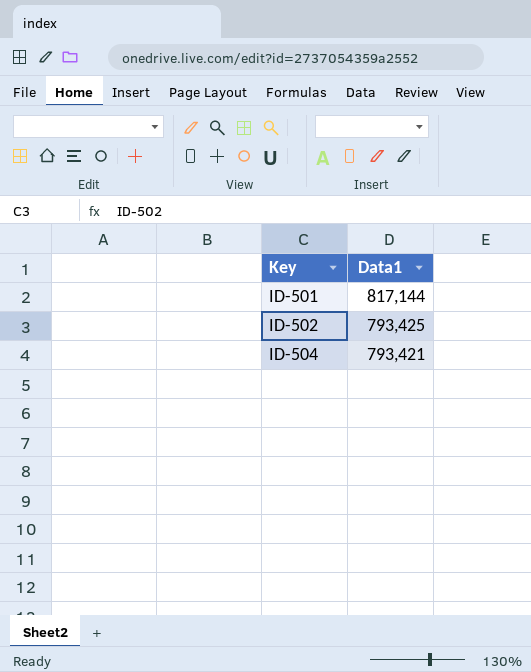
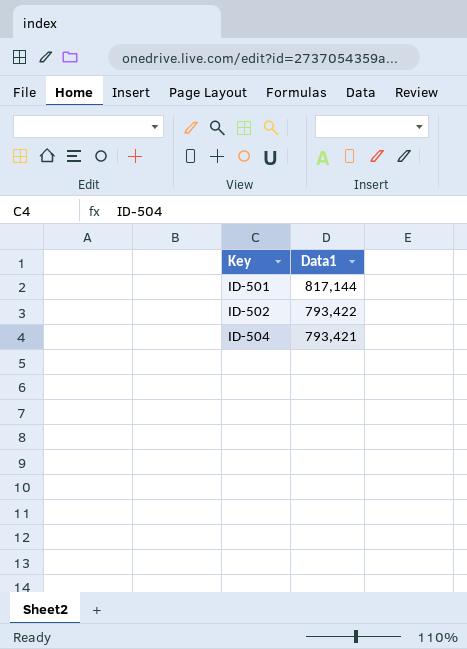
ID-502 | Data1: 793,425 -> 793,422

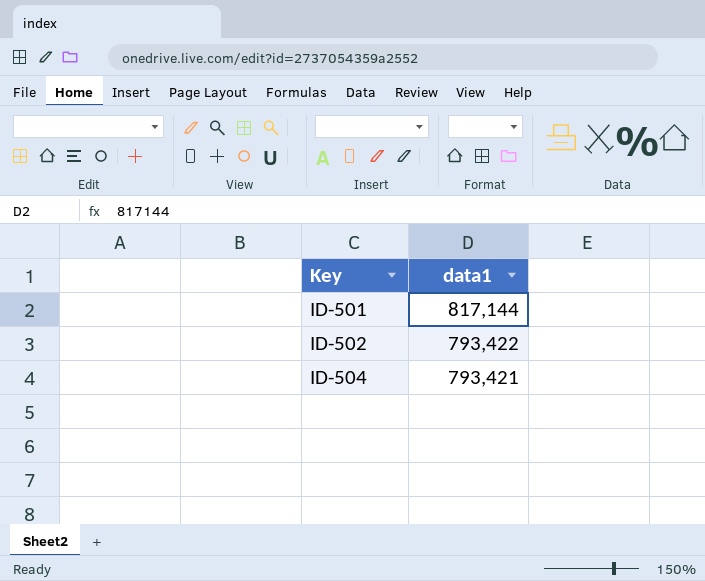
column name: Data1 -> data1

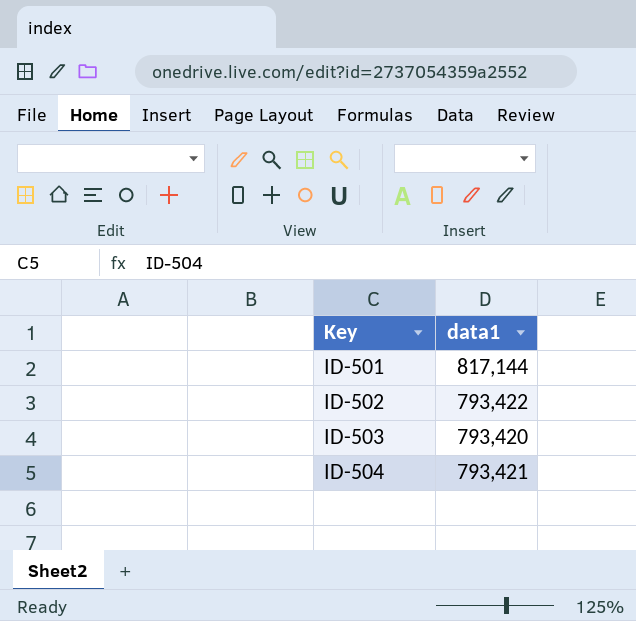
row ID-503: none -> 793,420

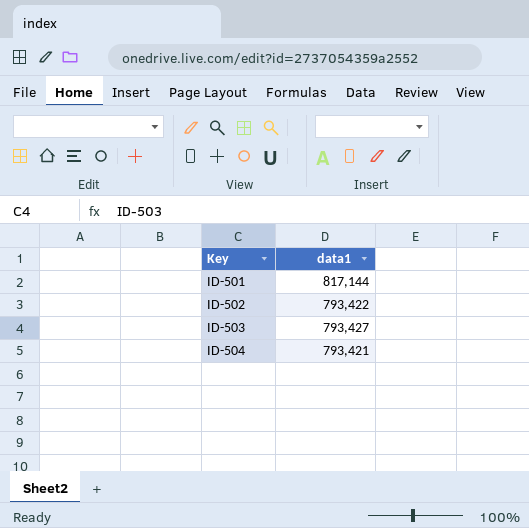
ID-503 | data1: 793,420 -> 793,427

